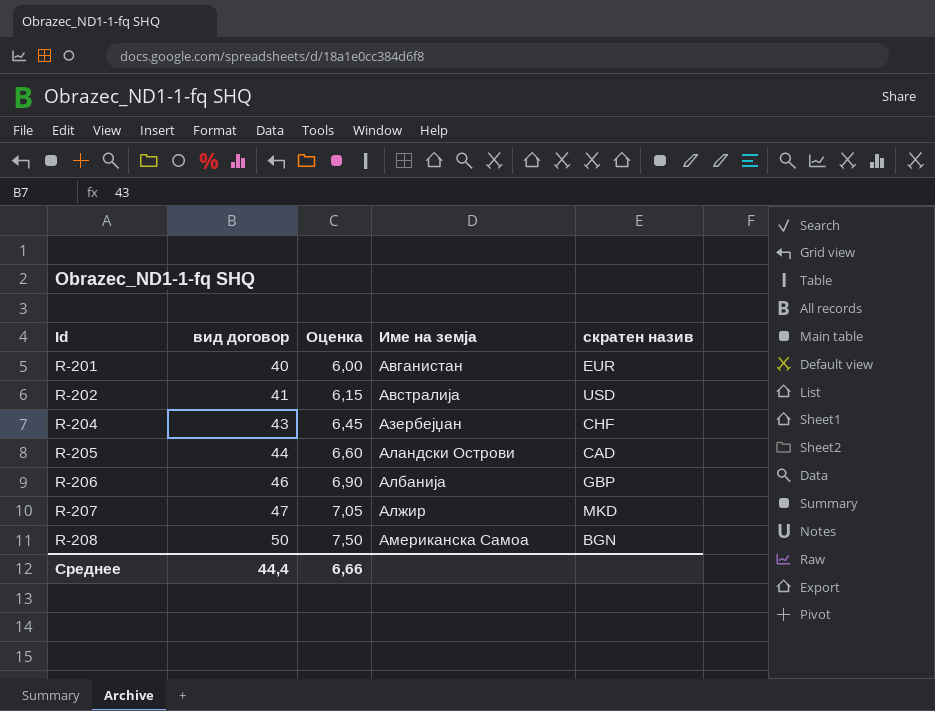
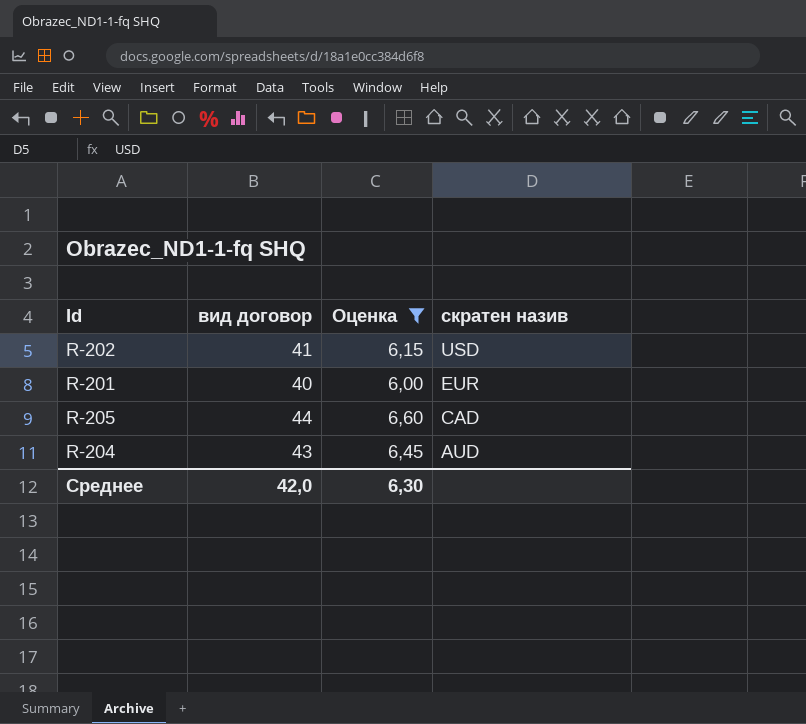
filter: none -> Оценка <= 6,60
row order: Id ascending -> скратен назив descending
column Име на земја | position: 4 -> none
R-204 | скратен назив: CHF -> AUD
Среднее | вид договор: 44,4 -> 42,0
Среднее | Оценка: 6,66 -> 6,30

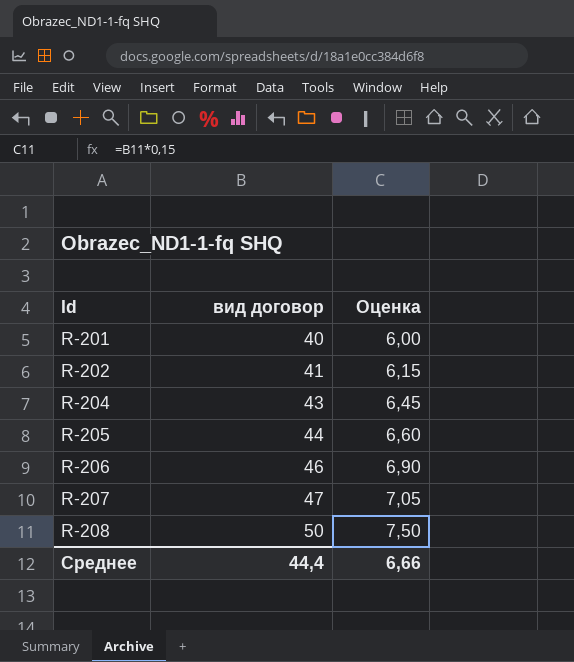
filter: Оценка <= 6,60 -> none
row order: скратен назив descending -> Id ascending
column скратен назив | position: 4 -> none
Среднее | вид договор: 42,0 -> 44,4
Среднее | Оценка: 6,30 -> 6,66

